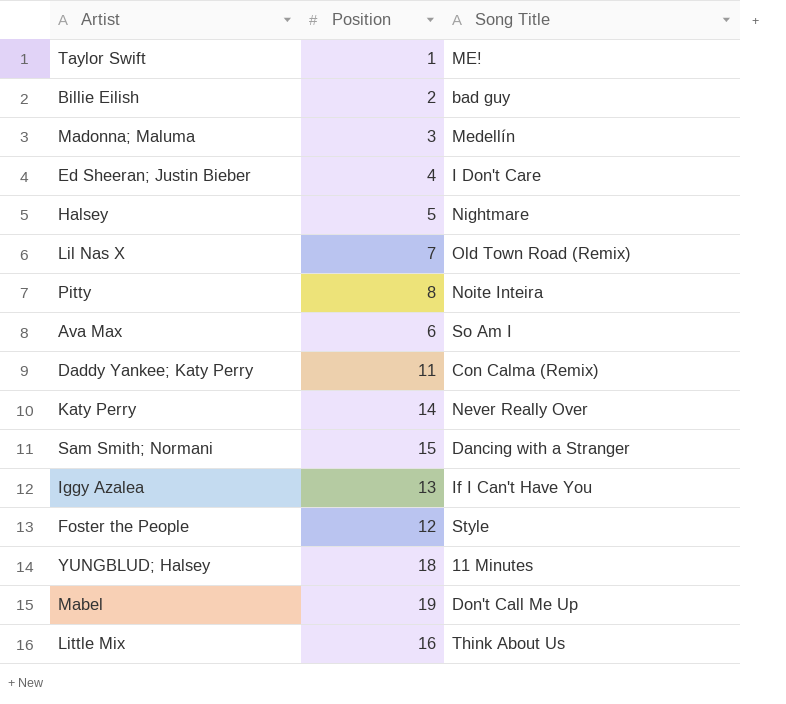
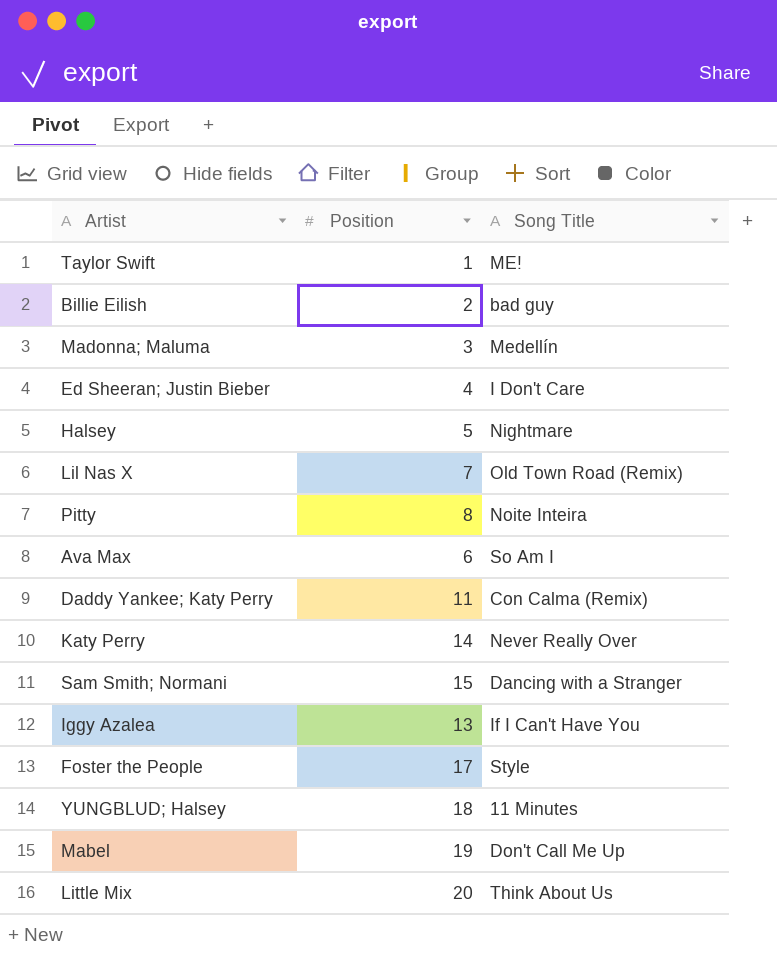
Foster the People | Position: 12 -> 17
Little Mix | Position: 16 -> 20

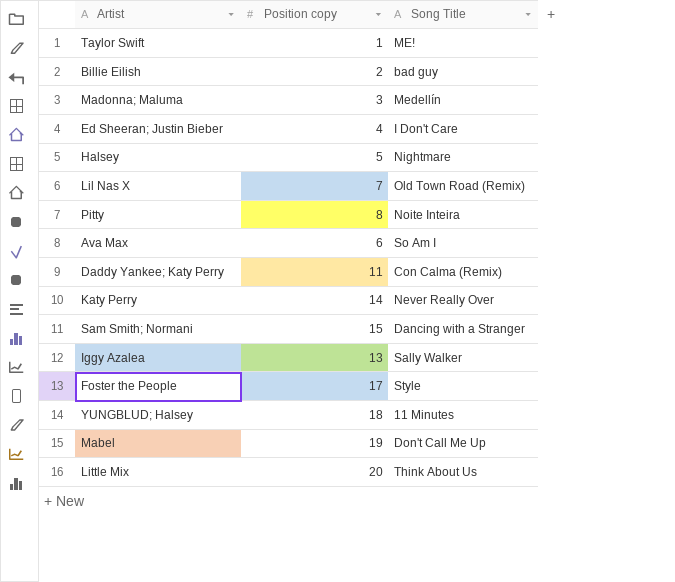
column name: Position -> Position copy
Iggy Azalea | Song Title: If I Can't Have You -> Sally Walker

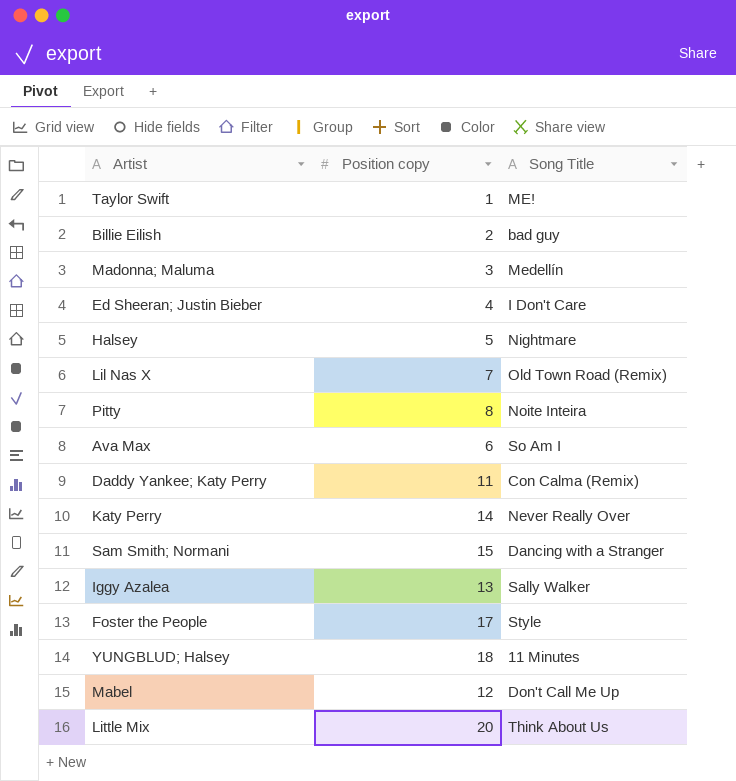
Mabel | Position copy: 19 -> 12

